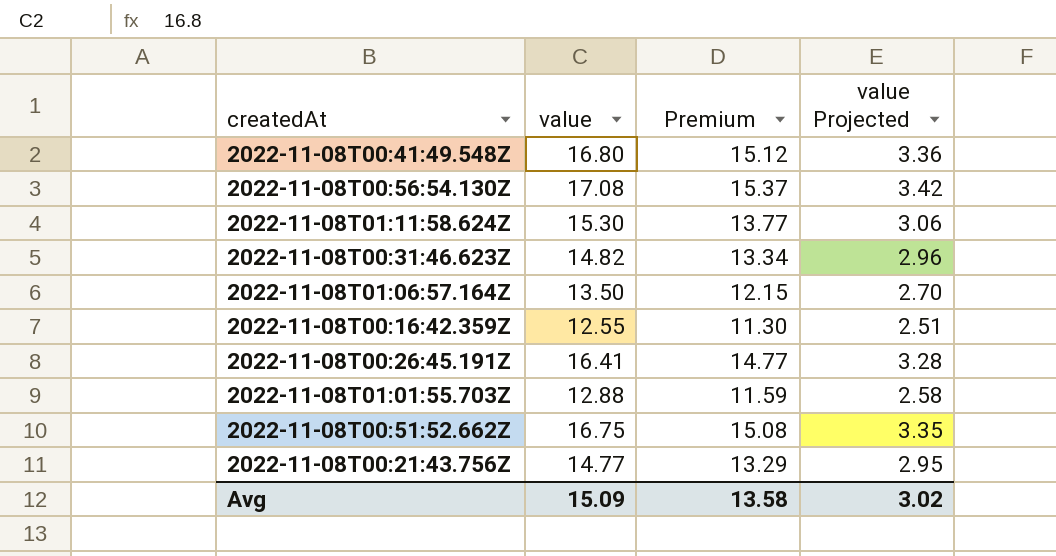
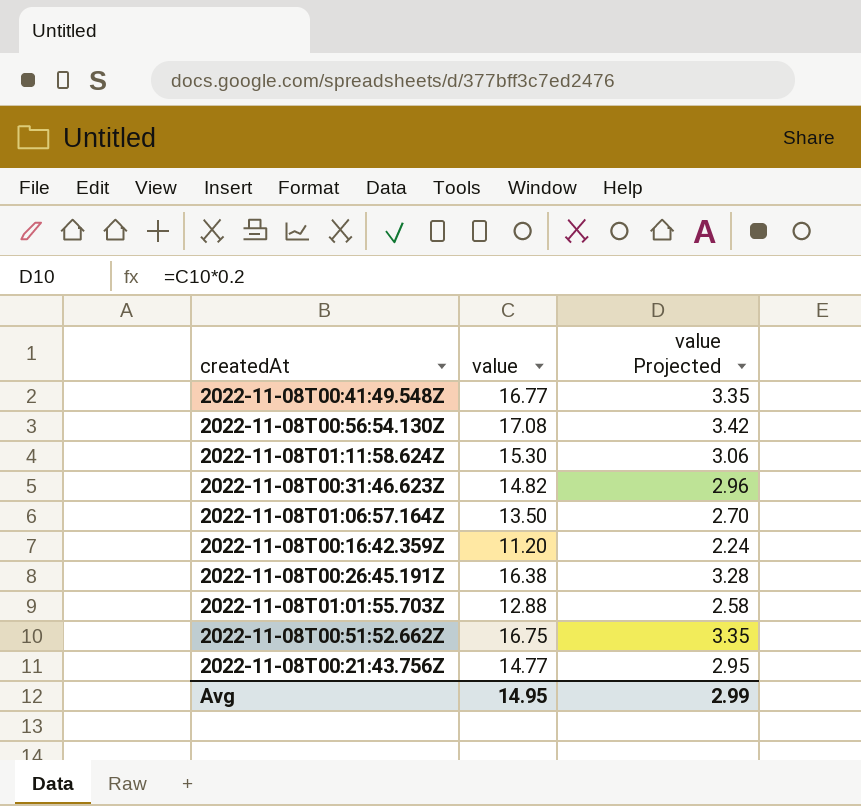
column Premium | formula: [value] * 0.9 -> none
2022-11-08T00:41:49.548Z | value: 16.80 -> 16.77
2022-11-08T00:41:49.548Z | value Projected: 3.36 -> 3.35
2022-11-08T00:16:42.359Z | value: 12.55 -> 11.20
2022-11-08T00:16:42.359Z | value Projected: 2.51 -> 2.24
2022-11-08T00:26:45.191Z | value: 16.41 -> 16.38
Avg | value: 15.09 -> 14.95
Avg | value Projected: 3.02 -> 2.99

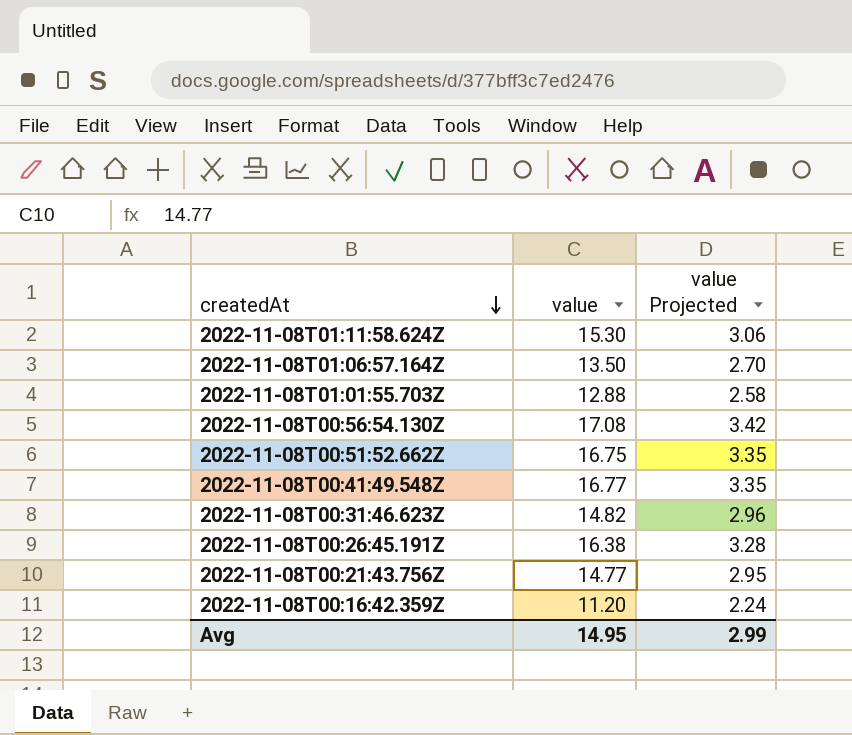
row order: none -> createdAt descending

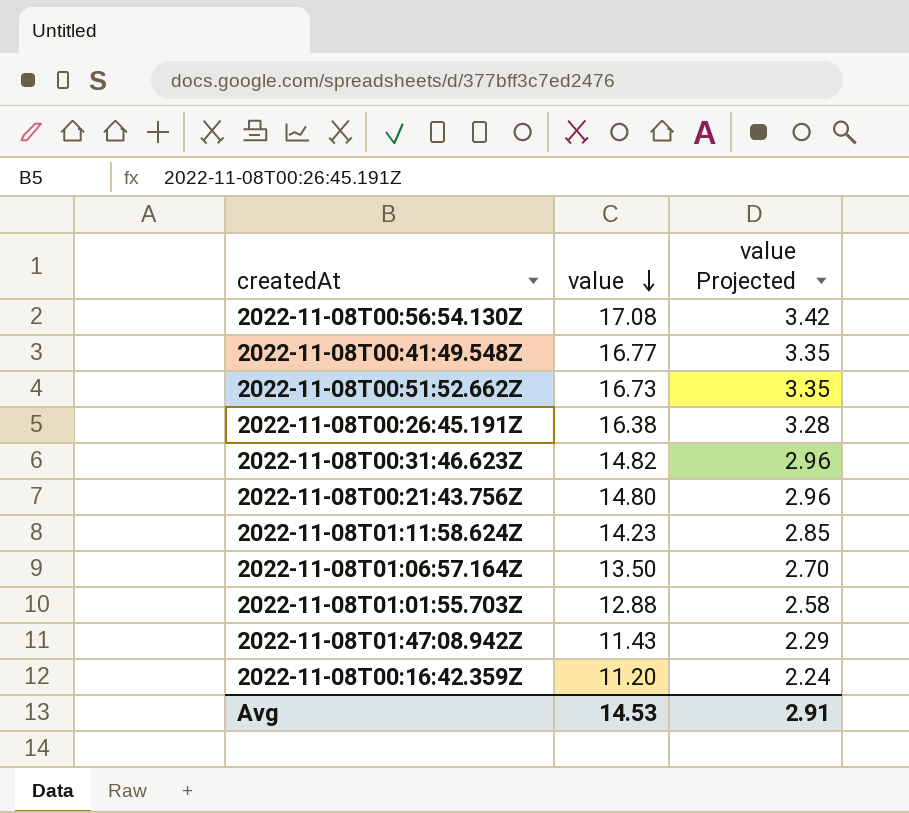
row order: createdAt descending -> value descending
2022-11-08T00:51:52.662Z | value: 16.75 -> 16.73
2022-11-08T00:21:43.756Z | value: 14.77 -> 14.80
2022-11-08T00:21:43.756Z | value Projected: 2.95 -> 2.96
2022-11-08T01:11:58.624Z | value: 15.30 -> 14.23
2022-11-08T01:11:58.624Z | value Projected: 3.06 -> 2.85
row 2022-11-08T01:47:08.942Z: none -> 11.43 | 2.29
Avg | value: 14.95 -> 14.53
Avg | value Projected: 2.99 -> 2.91

